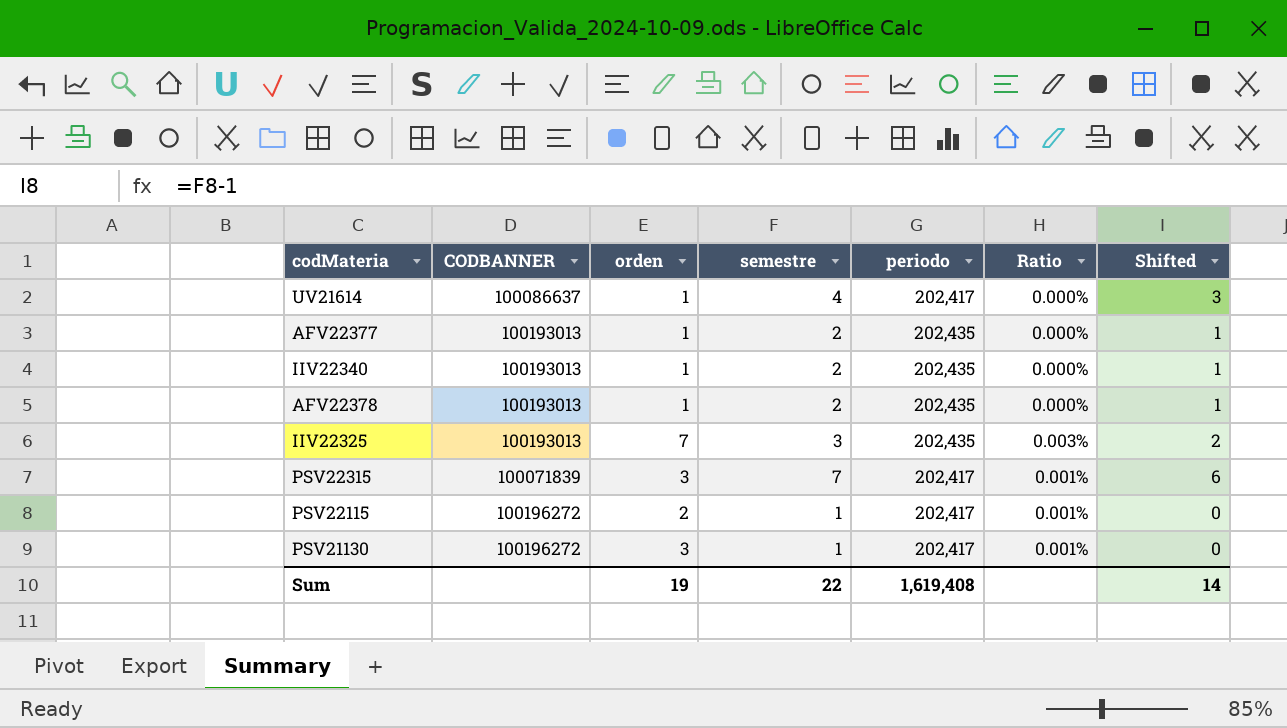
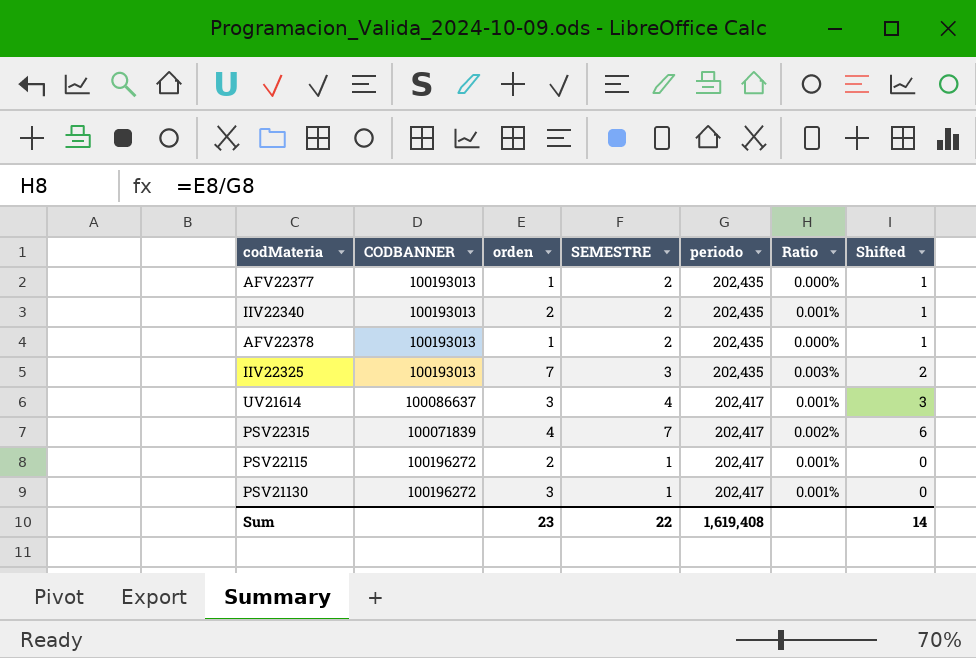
row order: none -> periodo descending
column name: semestre -> SEMESTRE
IIV22340 | orden: 1 -> 2
IIV22340 | Ratio: 0.000% -> 0.001%
UV21614 | orden: 1 -> 3
UV21614 | Ratio: 0.000% -> 0.001%
PSV22315 | orden: 3 -> 4
PSV22315 | Ratio: 0.001% -> 0.002%
Sum | orden: 19 -> 23

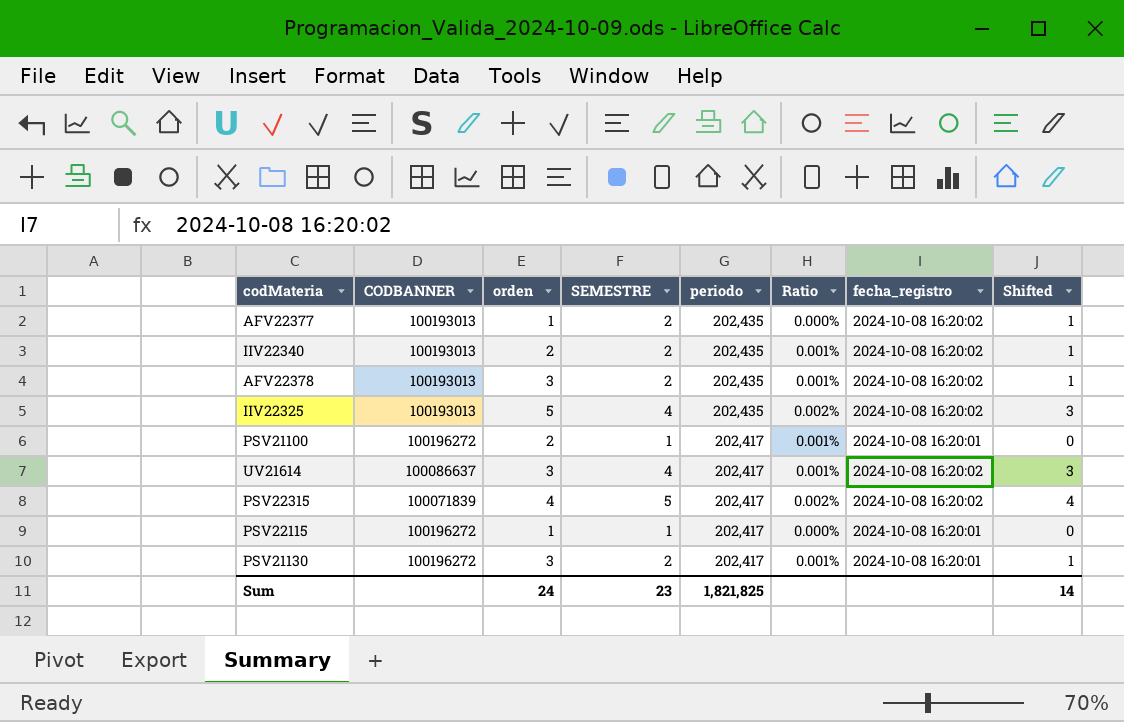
column fecha_registro | position: none -> 7
AFV22378 | orden: 1 -> 3
AFV22378 | Ratio: 0.000% -> 0.001%
IIV22325 | orden: 7 -> 5
IIV22325 | SEMESTRE: 3 -> 4
IIV22325 | Ratio: 0.003% -> 0.002%
IIV22325 | Shifted: 2 -> 3
row PSV21100: none -> 100196272 | 2 | 1 | 202,417 | 0.001% | 2024-10-08 16:20:01 | 0
PSV22315 | SEMESTRE: 7 -> 5
PSV22315 | Shifted: 6 -> 4
PSV22115 | orden: 2 -> 1
PSV22115 | Ratio: 0.001% -> 0.000%
PSV21130 | SEMESTRE: 1 -> 2
PSV21130 | Shifted: 0 -> 1
Sum | orden: 23 -> 24
Sum | SEMESTRE: 22 -> 23
Sum | periodo: 1,619,408 -> 1,821,825

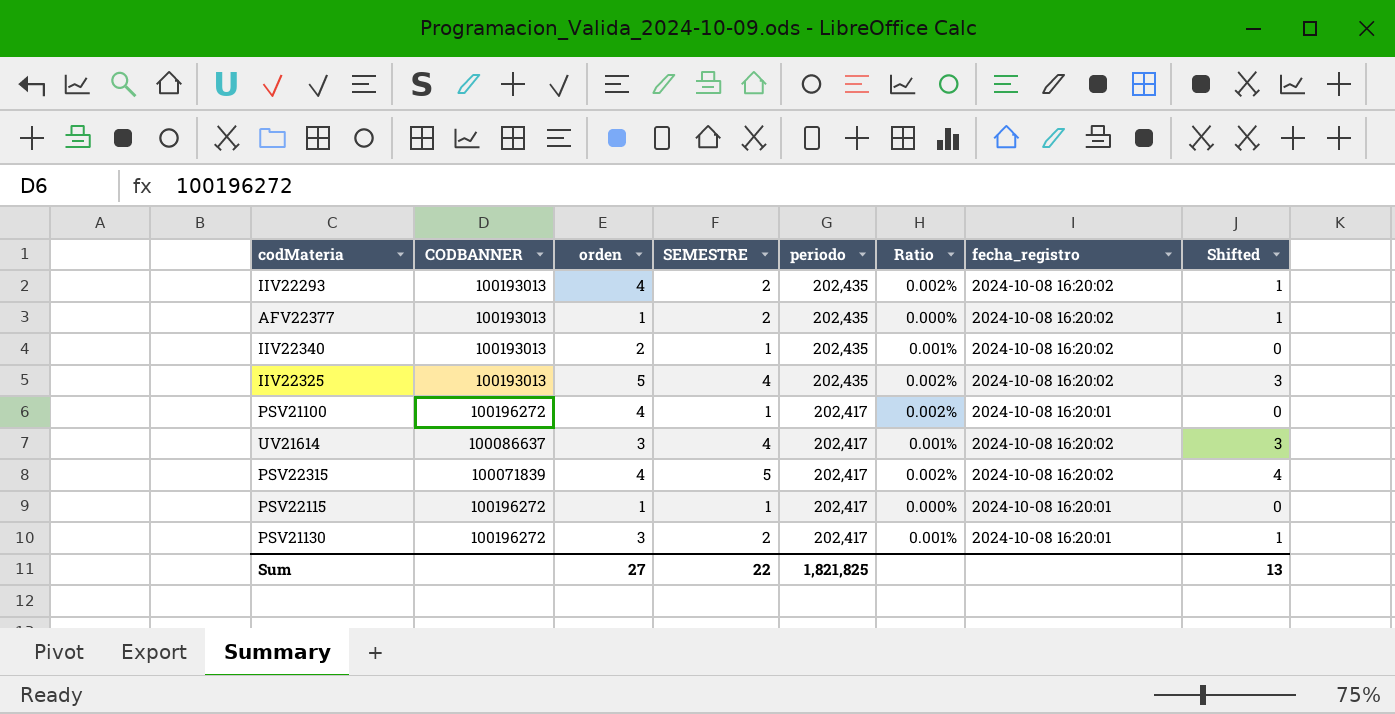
row AFV22378: 100193013 | 3 | 2 | 202,435 | 0.001% | 2024-10-08 16:20:02 | 1 -> none
row IIV22293: none -> 100193013 | 4 | 2 | 202,435 | 0.002% | 2024-10-08 16:20:02 | 1
IIV22340 | SEMESTRE: 2 -> 1
IIV22340 | Shifted: 1 -> 0
PSV21100 | orden: 2 -> 4
PSV21100 | Ratio: 0.001% -> 0.002%
Sum | orden: 24 -> 27
Sum | SEMESTRE: 23 -> 22
Sum | Shifted: 14 -> 13

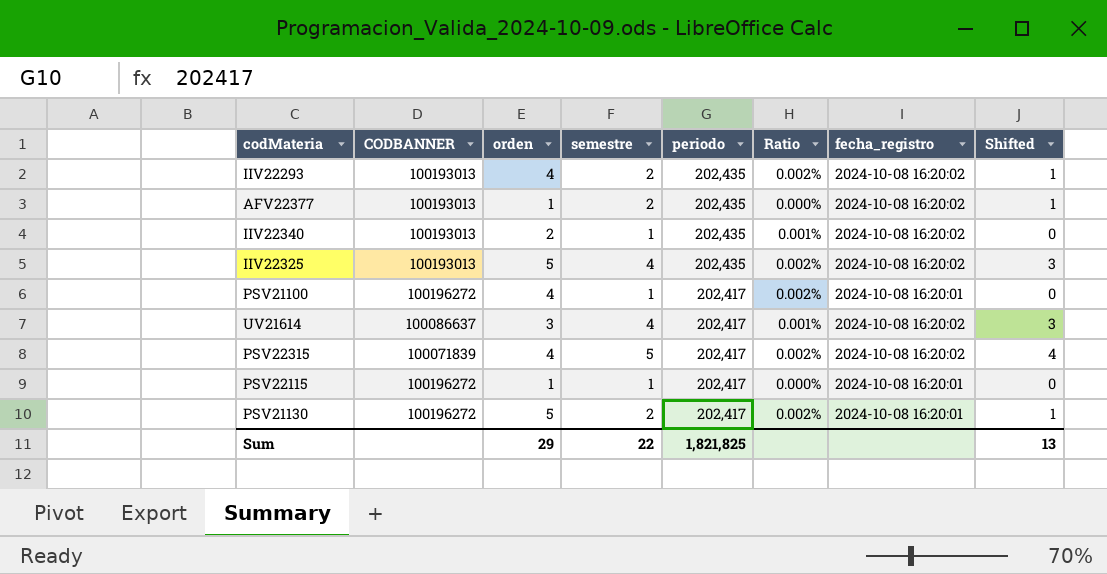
column name: SEMESTRE -> semestre
PSV21130 | orden: 3 -> 5
PSV21130 | Ratio: 0.001% -> 0.002%
Sum | orden: 27 -> 29

